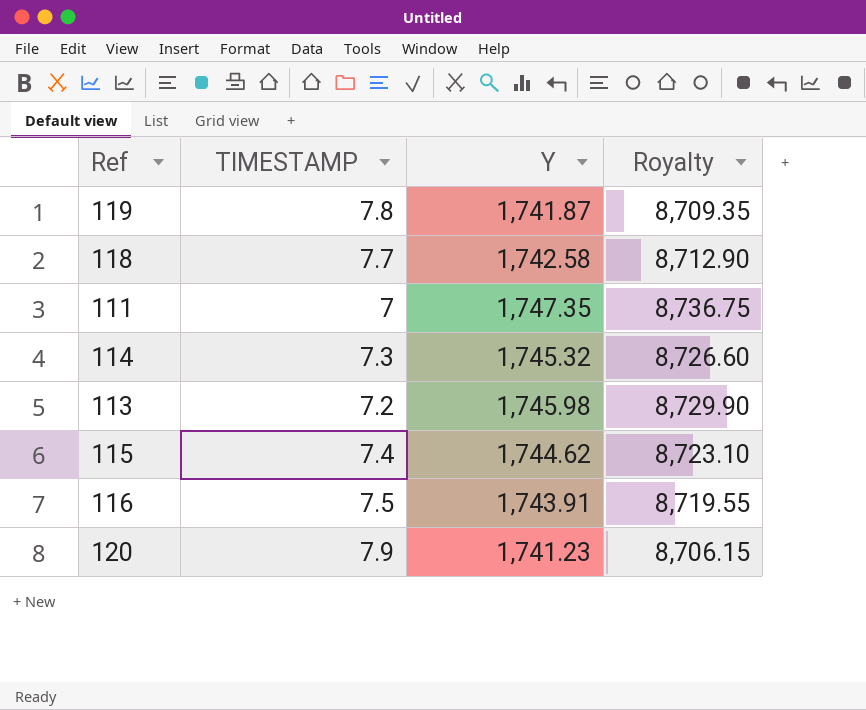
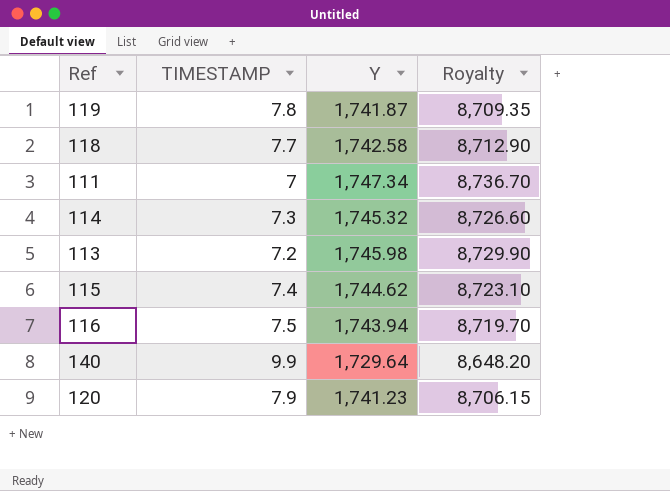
111 | Y: 1,747.35 -> 1,747.34
111 | Royalty: 8,736.75 -> 8,736.70
116 | Y: 1,743.91 -> 1,743.94
116 | Royalty: 8,719.55 -> 8,719.70
row 140: none -> 9.9 | 1,729.64 | 8,648.20

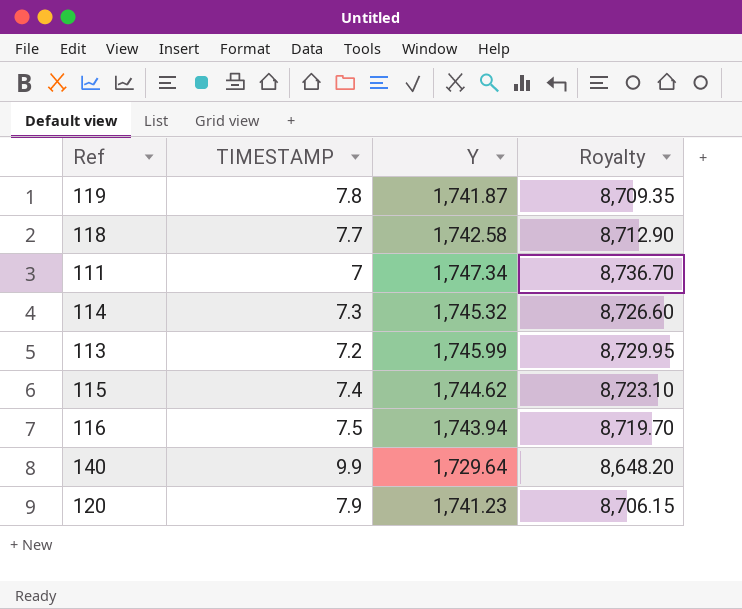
113 | Y: 1,745.98 -> 1,745.99
113 | Royalty: 8,729.90 -> 8,729.95

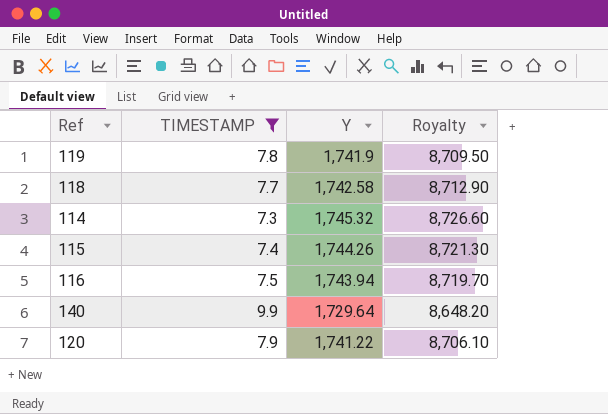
filter: none -> TIMESTAMP >= 7.3
119 | Y: 1,741.87 -> 1,741.9
119 | Royalty: 8,709.35 -> 8,709.50
115 | Y: 1,744.62 -> 1,744.26
115 | Royalty: 8,723.10 -> 8,721.30
120 | Y: 1,741.23 -> 1,741.22
120 | Royalty: 8,706.15 -> 8,706.10

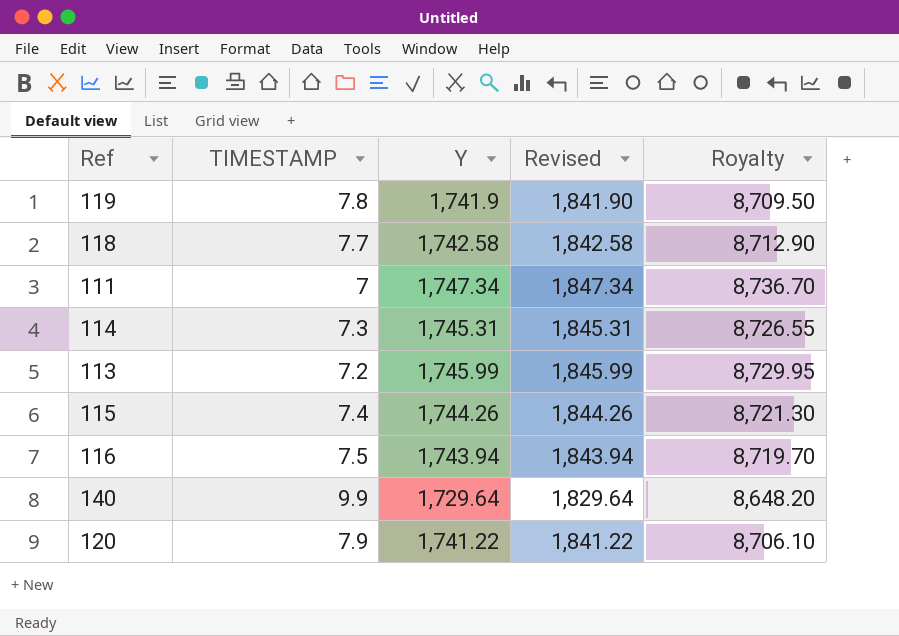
filter: TIMESTAMP >= 7.3 -> none
column Revised | formula: none -> [Y] + 100
114 | Y: 1,745.32 -> 1,745.31
114 | Royalty: 8,726.60 -> 8,726.55

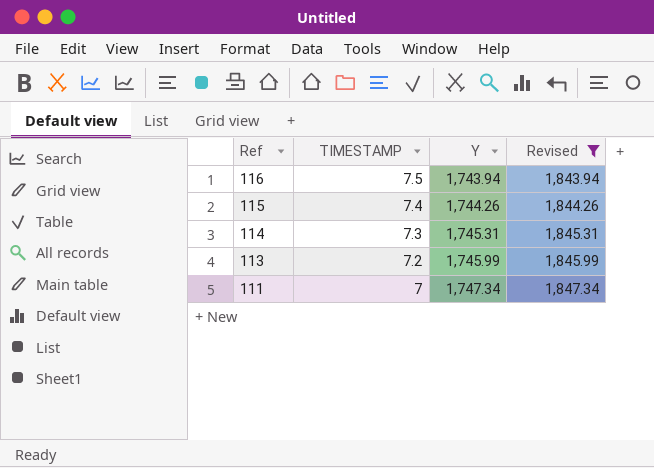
filter: none -> Revised >= 1,843.94
row order: none -> Ref descending
column Royalty | formula: [Y] * 5 -> none

